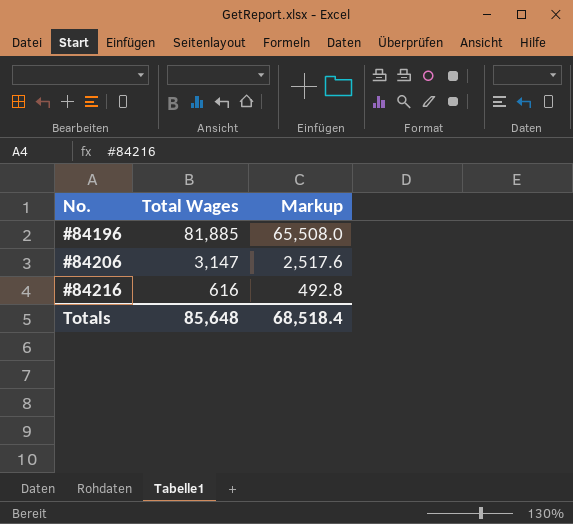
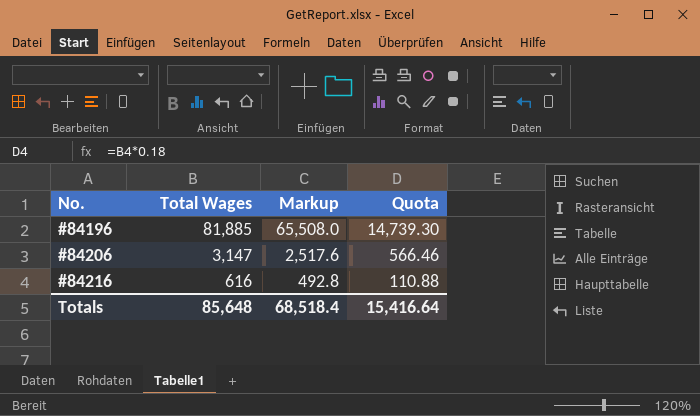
column Quota | formula: none -> [Total Wages] * 0.18

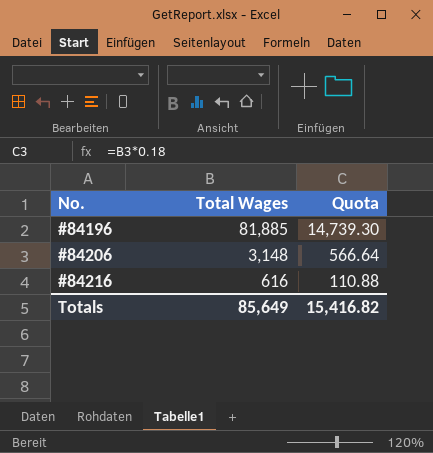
column Markup | formula: [Total Wages] * 0.8 -> none
#84206 | Total Wages: 3,147 -> 3,148
#84206 | Quota: 566.46 -> 566.64
Totals | Total Wages: 85,648 -> 85,649
Totals | Quota: 15,416.64 -> 15,416.82

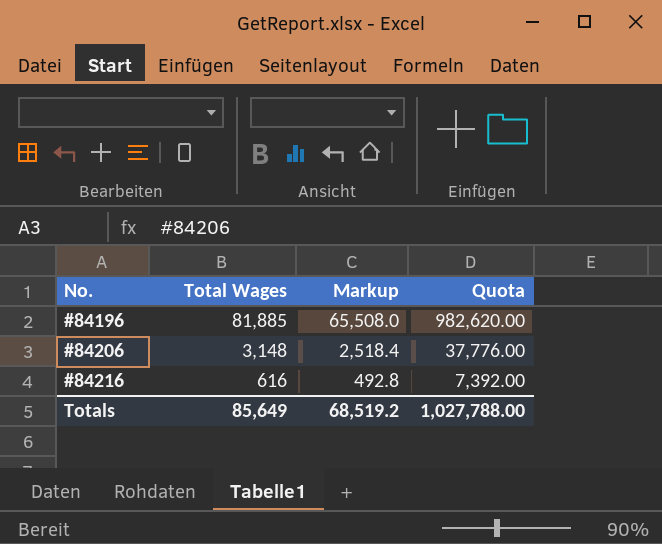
column Markup | formula: none -> [Total Wages] * 0.8
column Quota | formula: [Total Wages] * 0.18 -> [Total Wages] * 12
Totals | Quota: 15,416.82 -> 1,027,788.00

